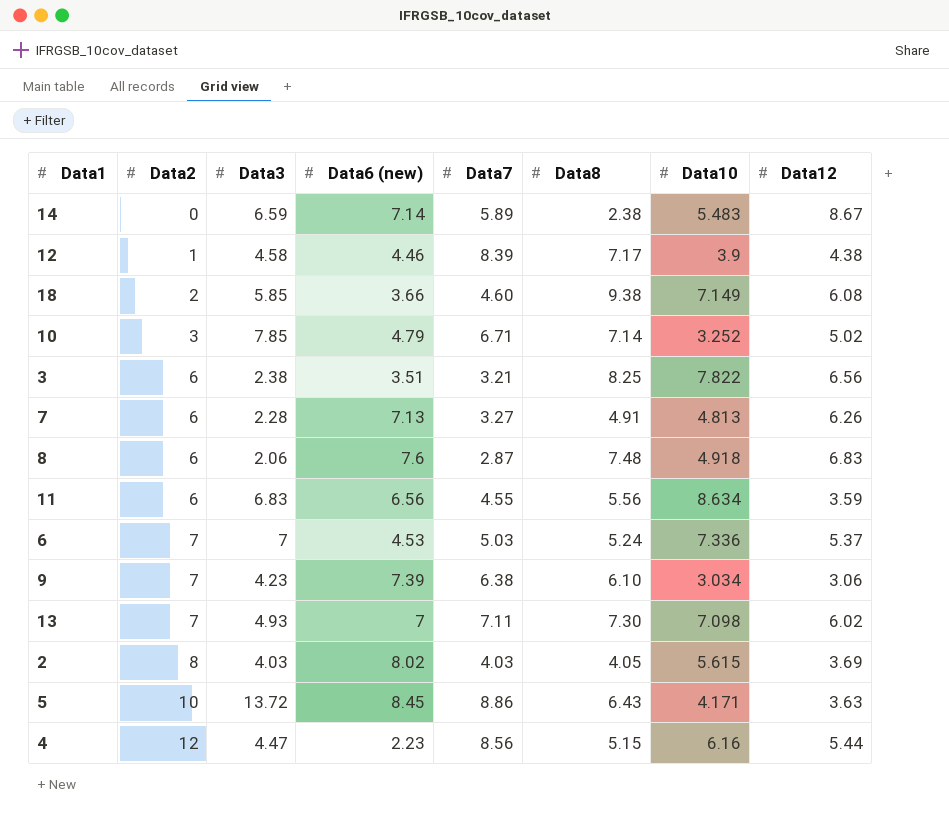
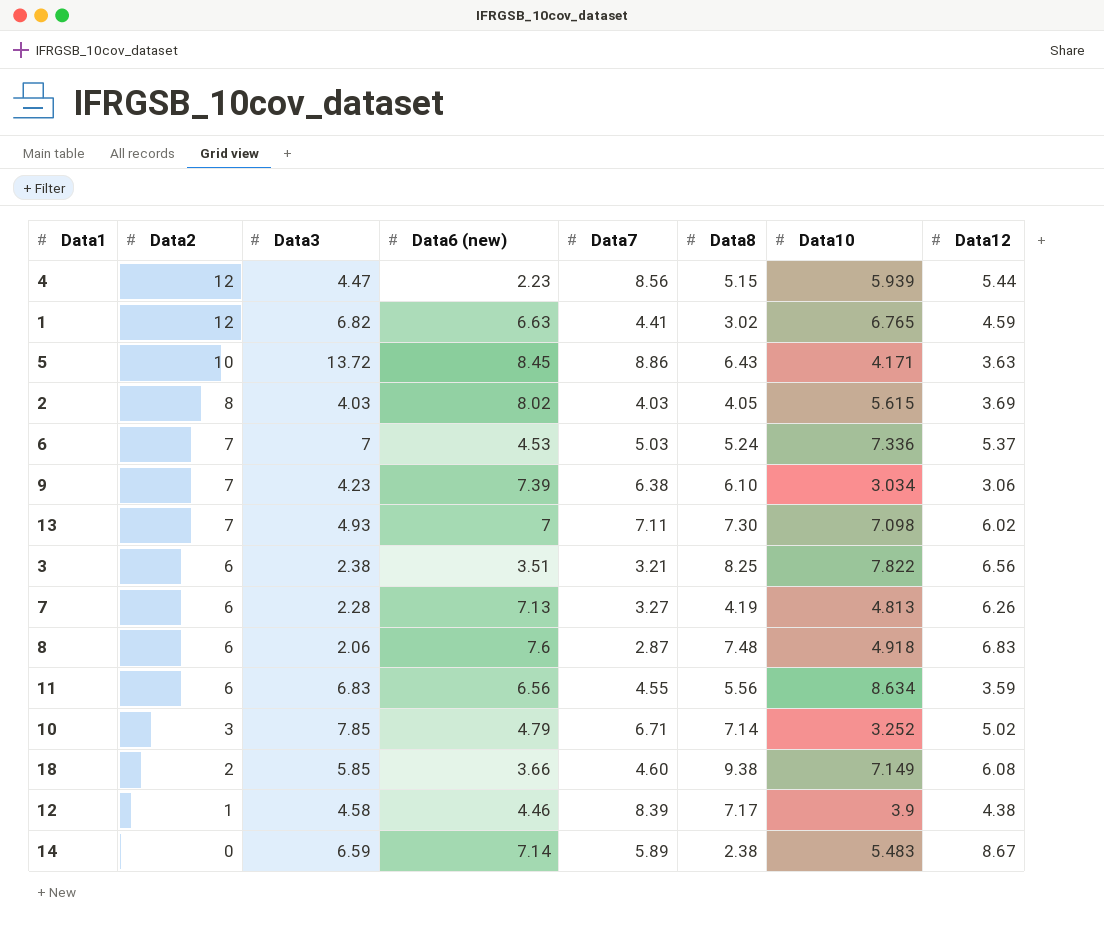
row order: Data2 ascending -> Data2 descending
4 | Data10: 6.16 -> 5.939
row 1: none -> 12 | 6.82 | 6.63 | 4.41 | 3.02 | 6.765 | 4.59
7 | Data8: 4.91 -> 4.19

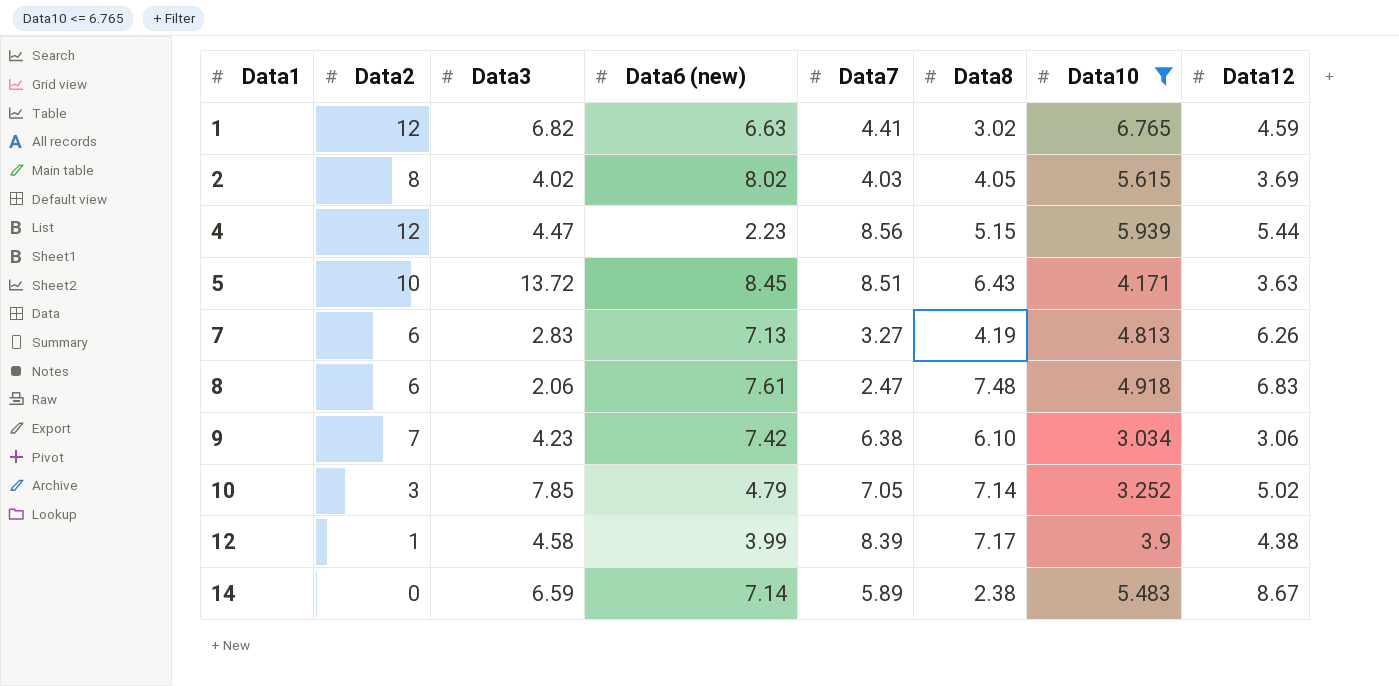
filter: none -> Data10 <= 6.765
row order: Data2 descending -> Data1 ascending
2 | Data3: 4.03 -> 4.02
5 | Data7: 8.86 -> 8.51
7 | Data3: 2.28 -> 2.83
8 | Data6 (new): 7.6 -> 7.61
8 | Data7: 2.87 -> 2.47
9 | Data6 (new): 7.39 -> 7.42
10 | Data7: 6.71 -> 7.05
12 | Data6 (new): 4.46 -> 3.99

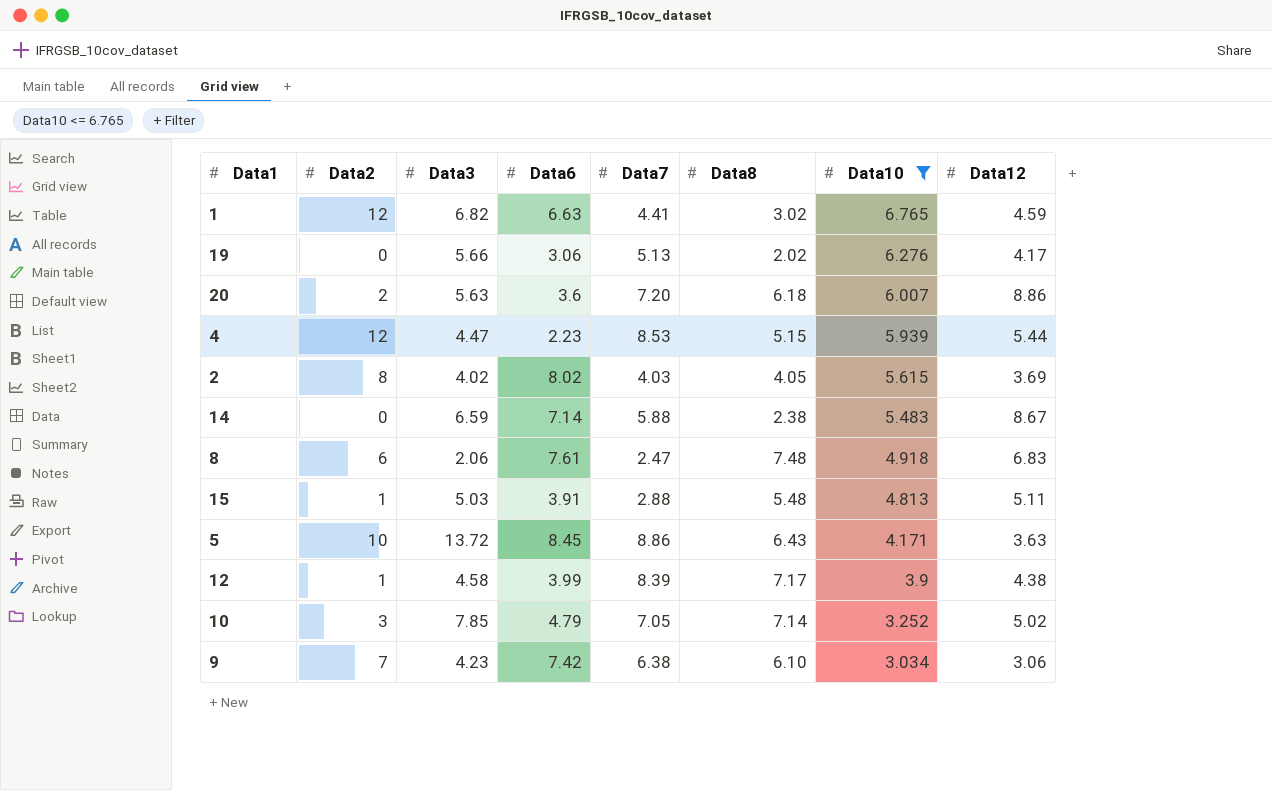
row order: Data1 ascending -> Data10 descending
column name: Data6 (new) -> Data6
row 7: 6 | 2.83 | 7.13 | 3.27 | 4.19 | 4.813 | 6.26 -> none
row 19: none -> 0 | 5.66 | 3.06 | 5.13 | 2.02 | 6.276 | 4.17
row 20: none -> 2 | 5.63 | 3.6 | 7.20 | 6.18 | 6.007 | 8.86
4 | Data7: 8.56 -> 8.53
14 | Data7: 5.89 -> 5.88
row 15: none -> 1 | 5.03 | 3.91 | 2.88 | 5.48 | 4.813 | 5.11
5 | Data7: 8.51 -> 8.86

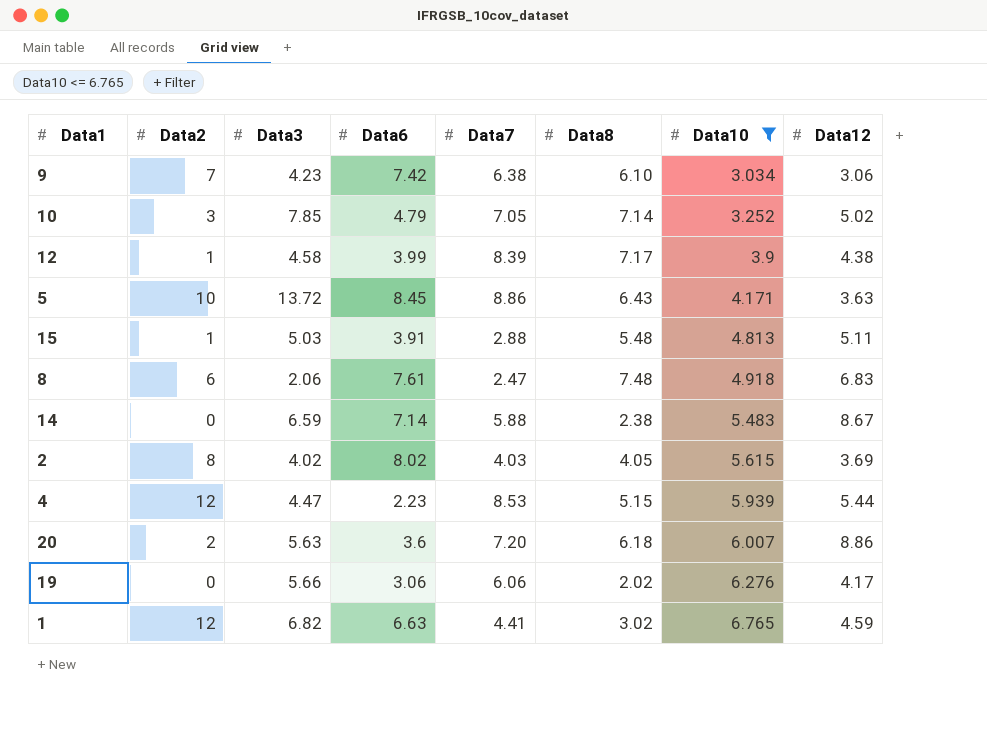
row order: Data10 descending -> Data10 ascending
19 | Data7: 5.13 -> 6.06

